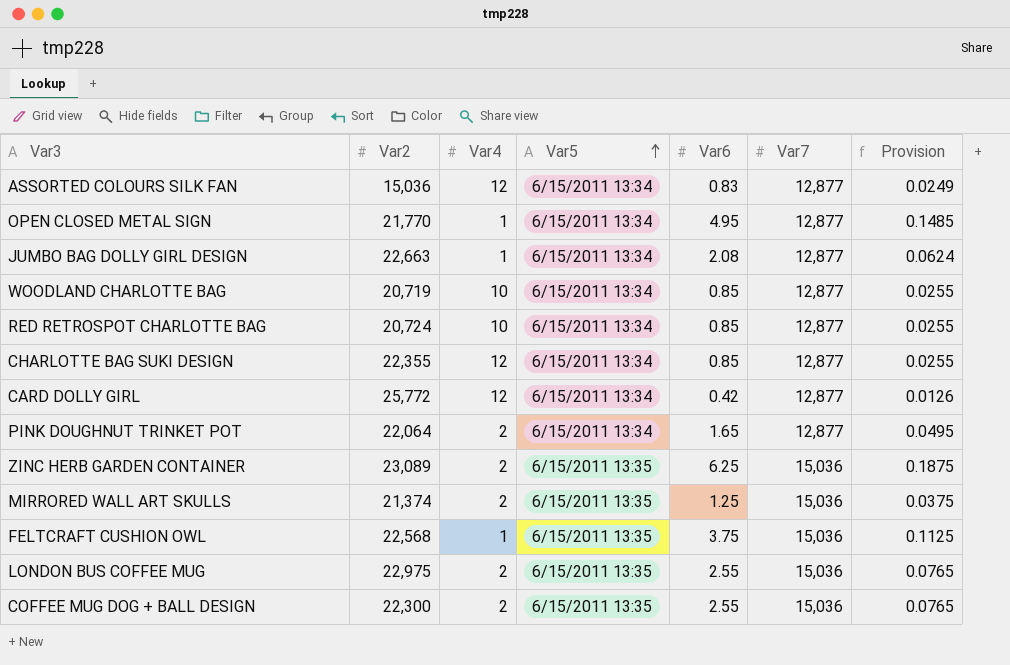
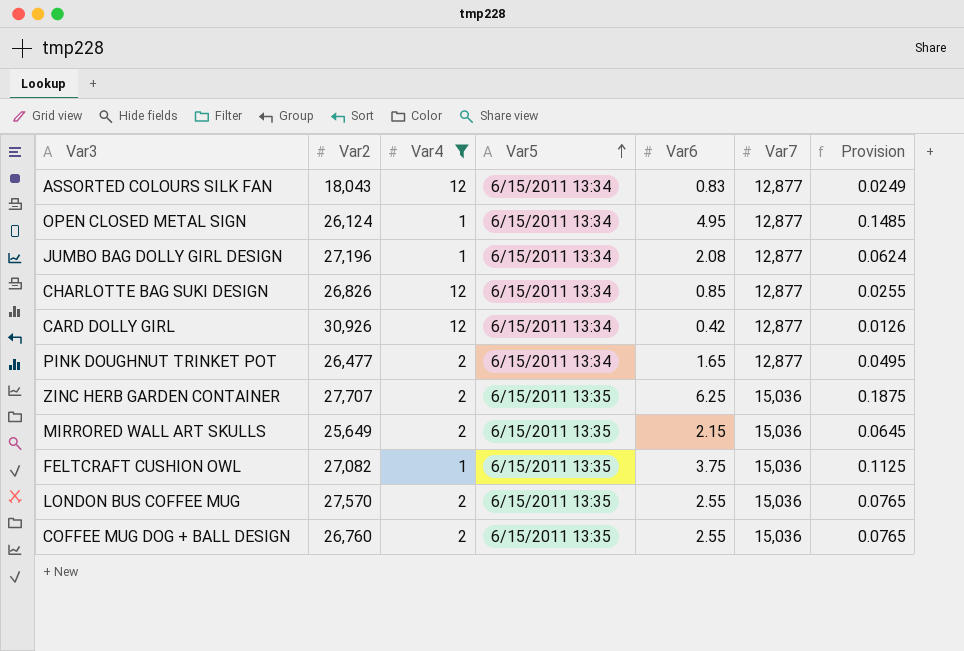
filter: none -> Var4 != 10
ASSORTED COLOURS SILK FAN | Var2: 15,036 -> 18,043
OPEN CLOSED METAL SIGN | Var2: 21,770 -> 26,124
JUMBO BAG DOLLY GIRL DESIGN | Var2: 22,663 -> 27,196
CHARLOTTE BAG SUKI DESIGN | Var2: 22,355 -> 26,826
CARD DOLLY GIRL | Var2: 25,772 -> 30,926
PINK DOUGHNUT TRINKET POT | Var2: 22,064 -> 26,477
ZINC HERB GARDEN CONTAINER | Var2: 23,089 -> 27,707
MIRRORED WALL ART SKULLS | Var2: 21,374 -> 25,649
MIRRORED WALL ART SKULLS | Var6: 1.25 -> 2.15
MIRRORED WALL ART SKULLS | Provision: 0.0375 -> 0.0645
FELTCRAFT CUSHION OWL | Var2: 22,568 -> 27,082
LONDON BUS COFFEE MUG | Var2: 22,975 -> 27,570
COFFEE MUG DOG + BALL DESIGN | Var2: 22,300 -> 26,760

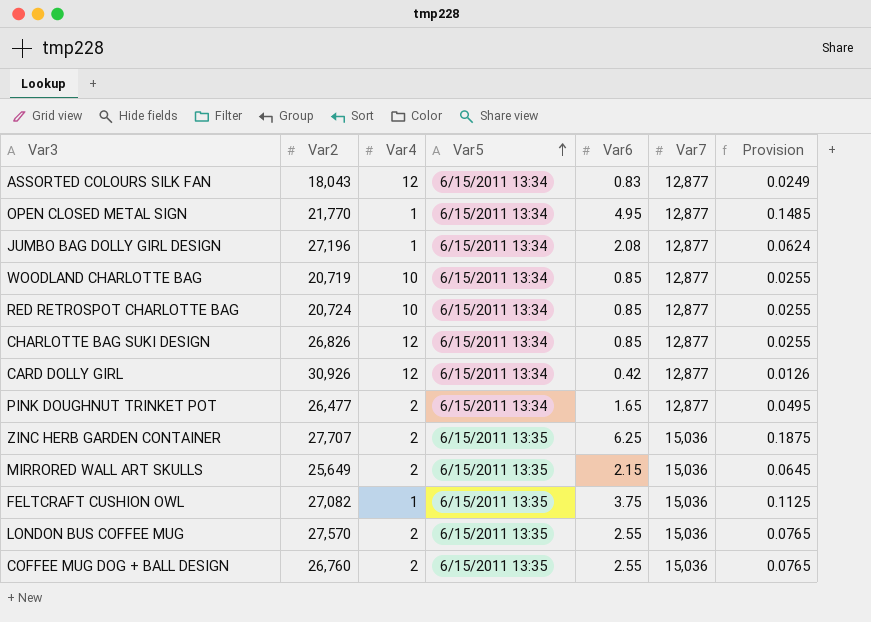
filter: Var4 != 10 -> none
OPEN CLOSED METAL SIGN | Var2: 26,124 -> 21,770

